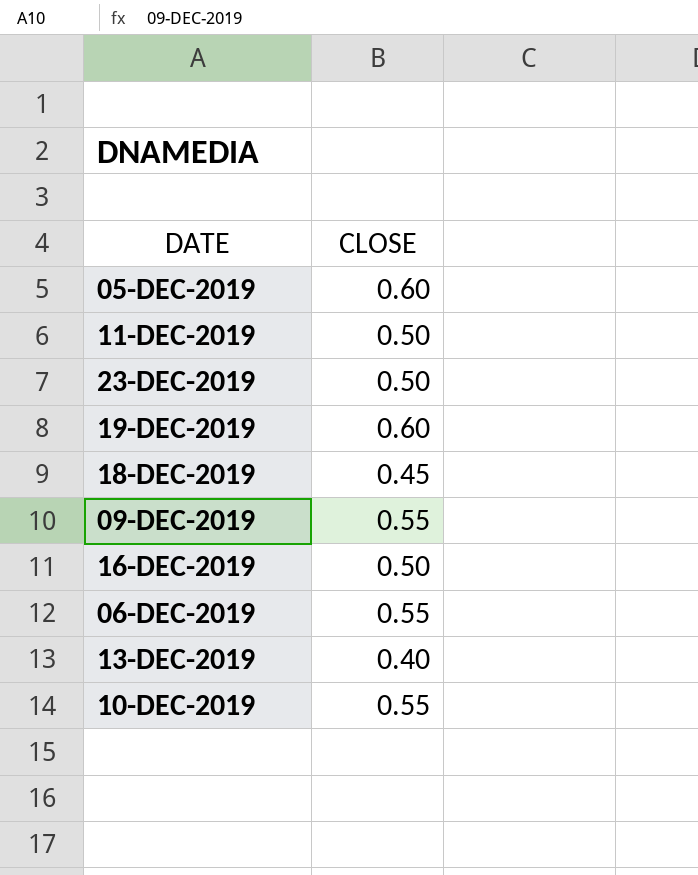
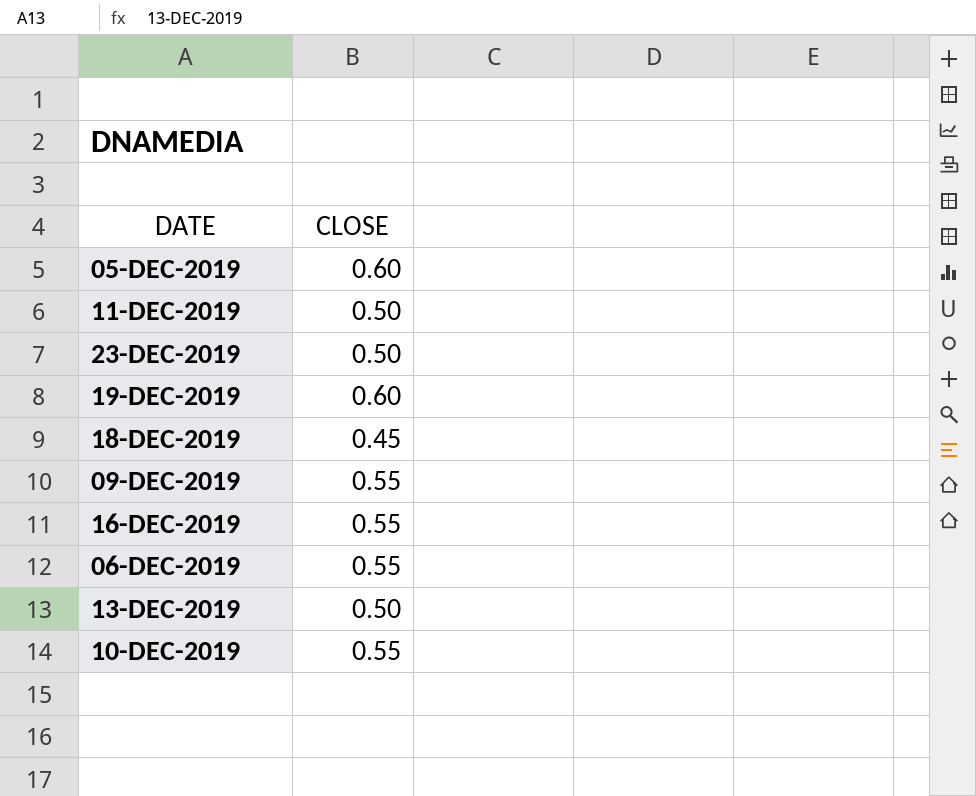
16-DEC-2019 | CLOSE: 0.50 -> 0.55
13-DEC-2019 | CLOSE: 0.40 -> 0.50

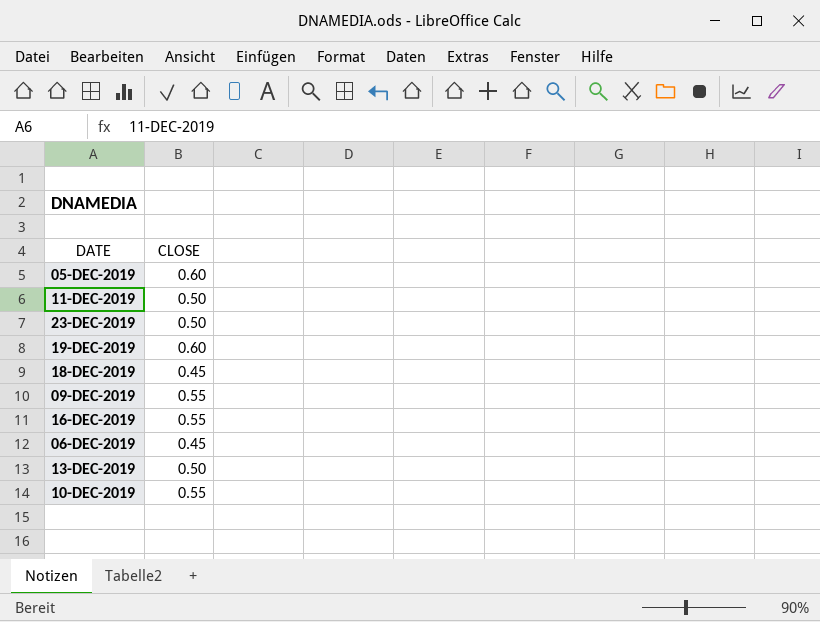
06-DEC-2019 | CLOSE: 0.55 -> 0.45

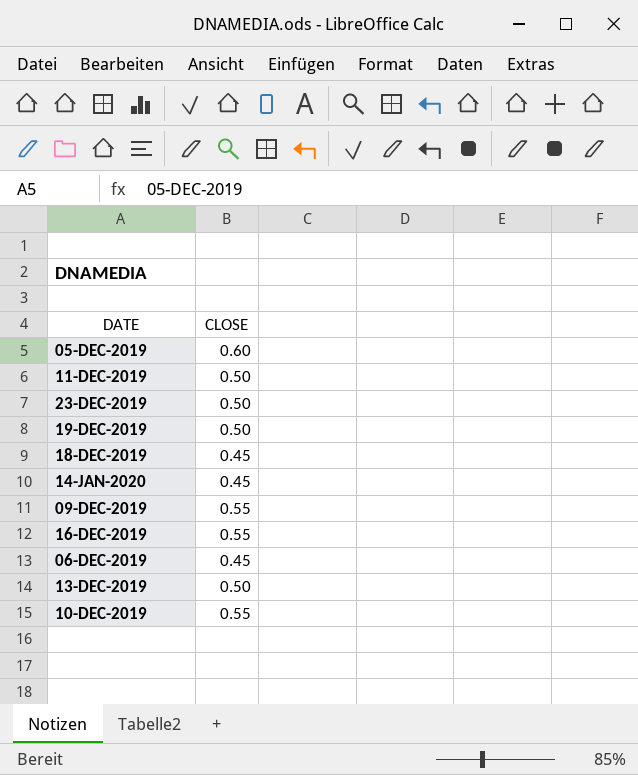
19-DEC-2019 | CLOSE: 0.60 -> 0.50
row 14-JAN-2020: none -> 0.45

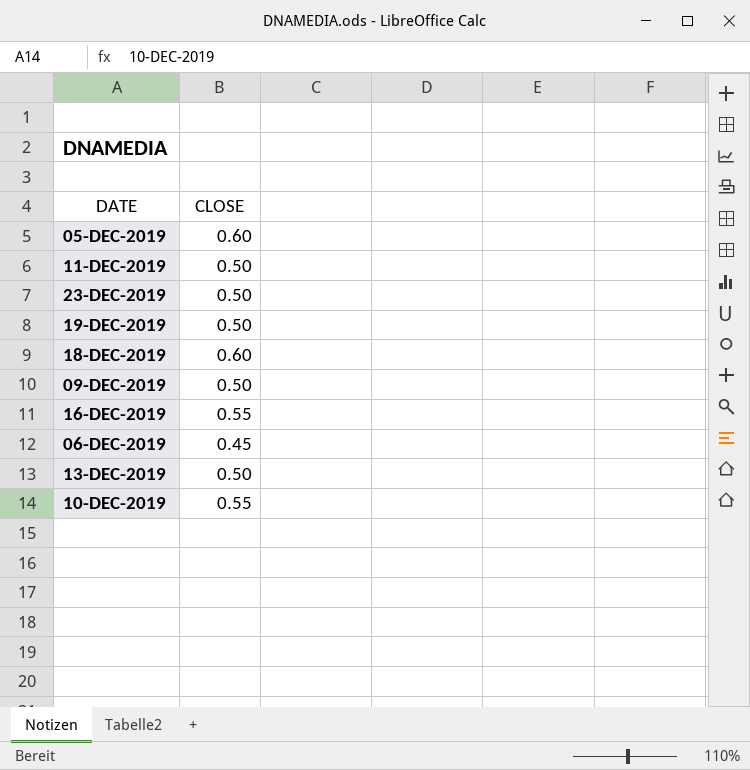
row 14-JAN-2020: 0.45 -> none
18-DEC-2019 | CLOSE: 0.45 -> 0.60
09-DEC-2019 | CLOSE: 0.55 -> 0.50

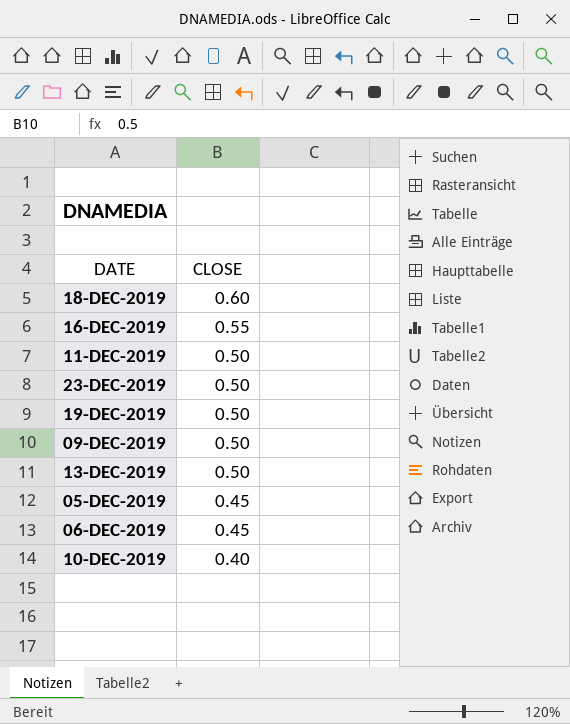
row order: none -> CLOSE descending
05-DEC-2019 | CLOSE: 0.60 -> 0.45
10-DEC-2019 | CLOSE: 0.55 -> 0.40

